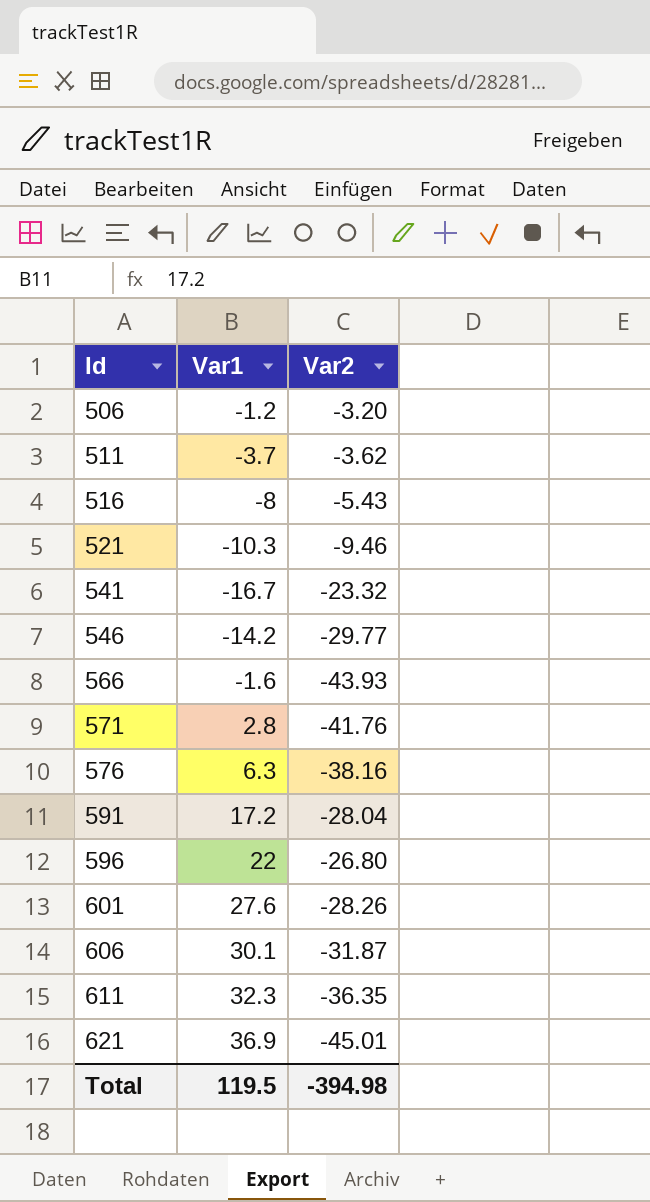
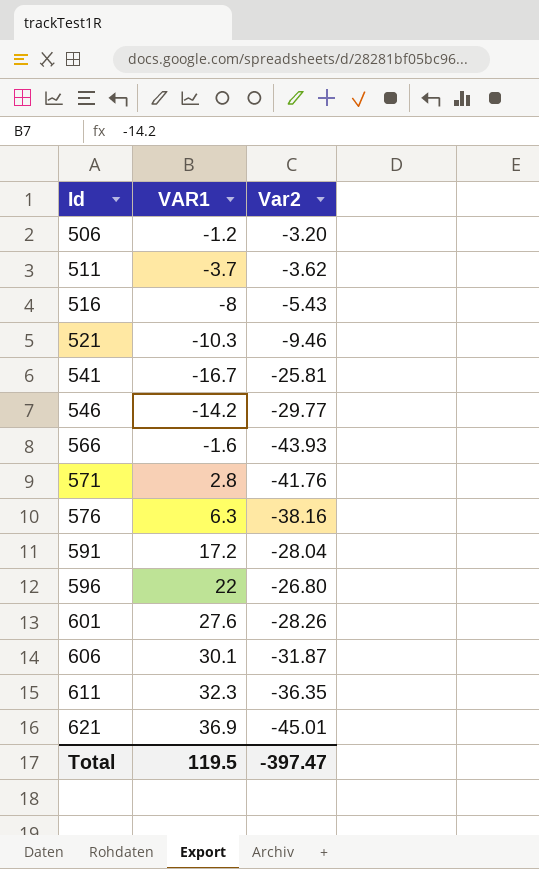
column name: Var1 -> VAR1
541 | Var2: -23.32 -> -25.81
Total | Var2: -394.98 -> -397.47

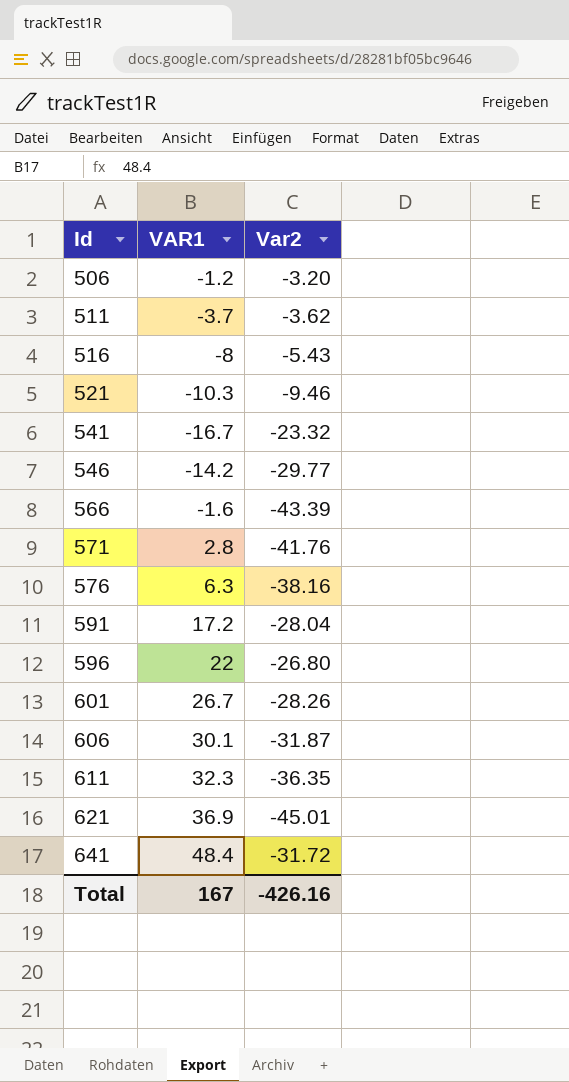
541 | Var2: -25.81 -> -23.32
566 | Var2: -43.93 -> -43.39
601 | VAR1: 27.6 -> 26.7
row 641: none -> 48.4 | -31.72
Total | VAR1: 119.5 -> 167
Total | Var2: -397.47 -> -426.16

